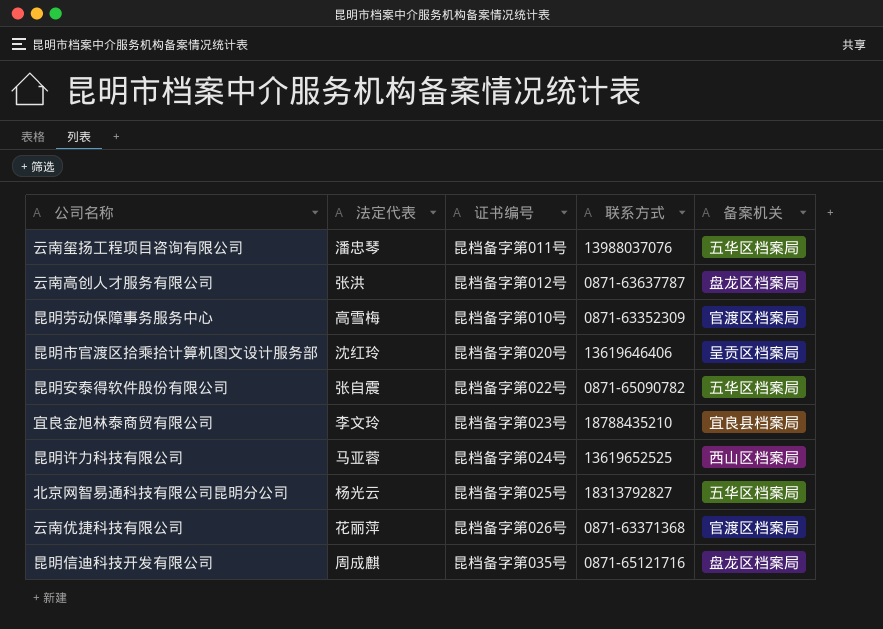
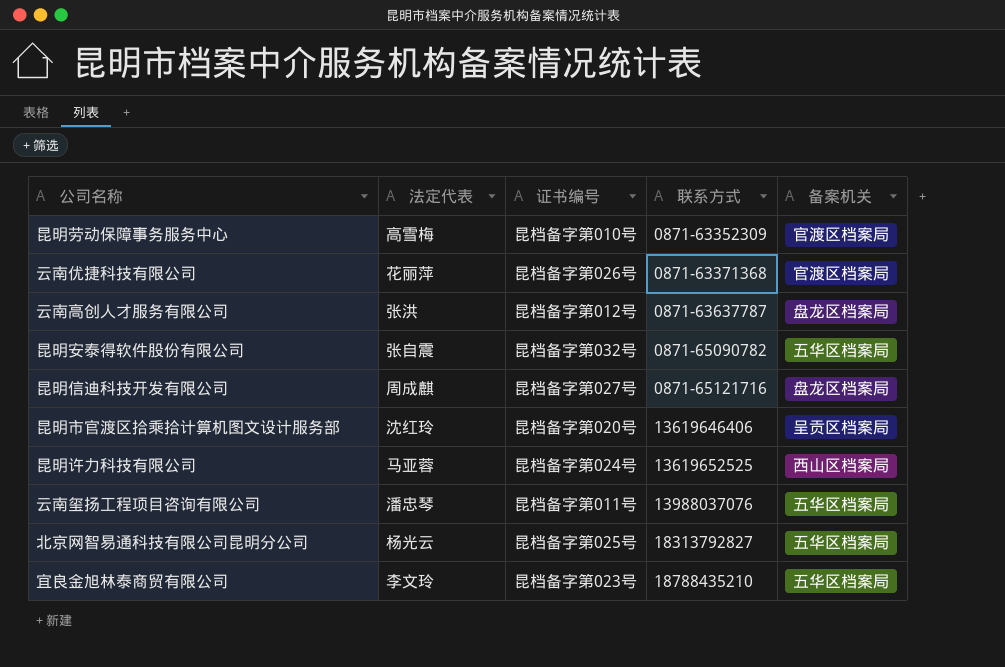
row order: none -> 联系方式 ascending
昆明安泰得软件股份有限公司 | 证书编号: 昆档备字第022号 -> 昆档备字第032号
昆明信迪科技开发有限公司 | 证书编号: 昆档备字第035号 -> 昆档备字第027号
宜良金旭林泰商贸有限公司 | 备案机关: 宜良县档案局 -> 五华区档案局

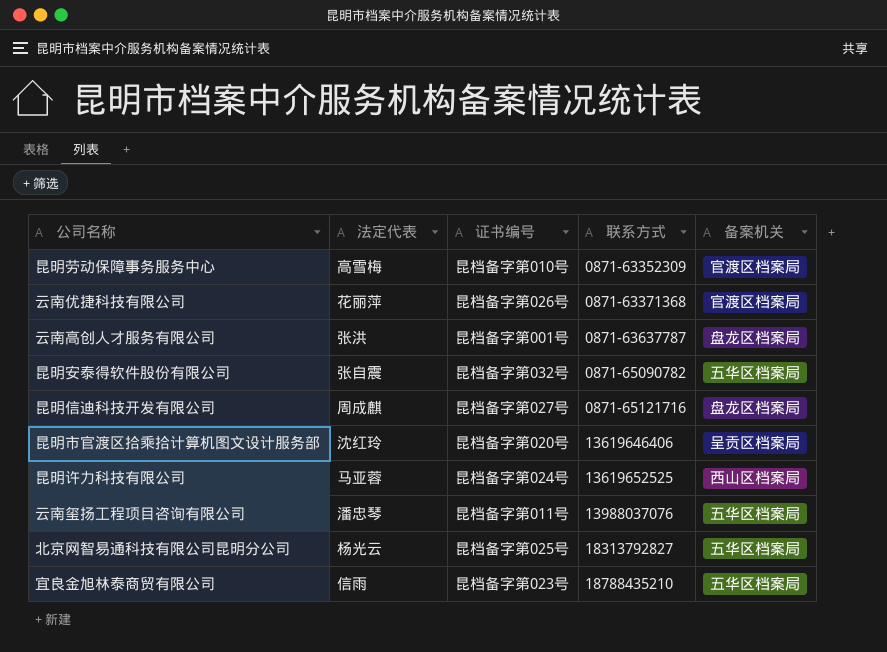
云南高创人才服务有限公司 | 证书编号: 昆档备字第012号 -> 昆档备字第001号
宜良金旭林泰商贸有限公司 | 法定代表: 李文玲 -> 信雨

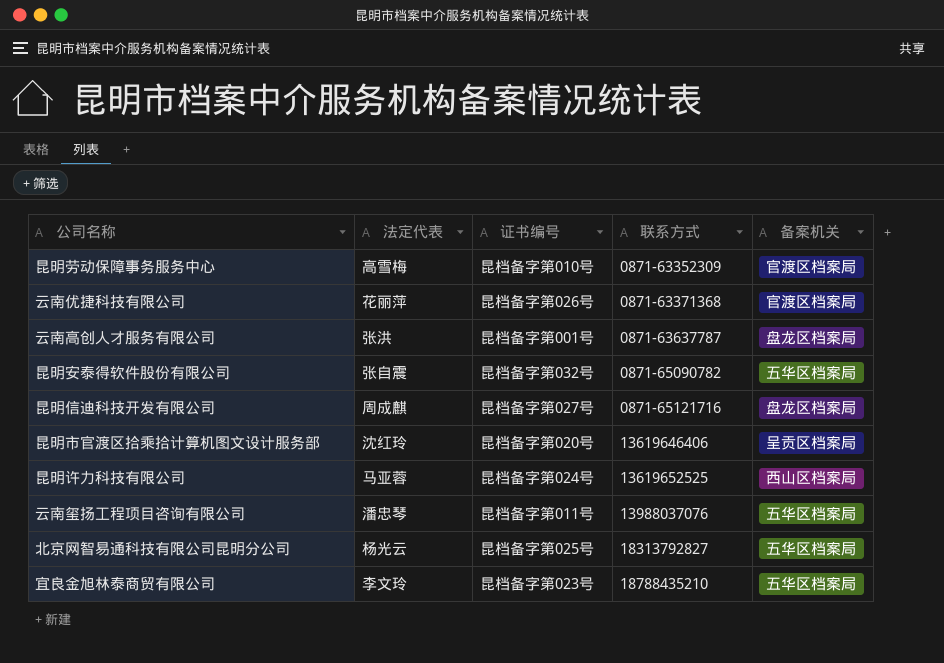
宜良金旭林泰商贸有限公司 | 法定代表: 信雨 -> 李文玲

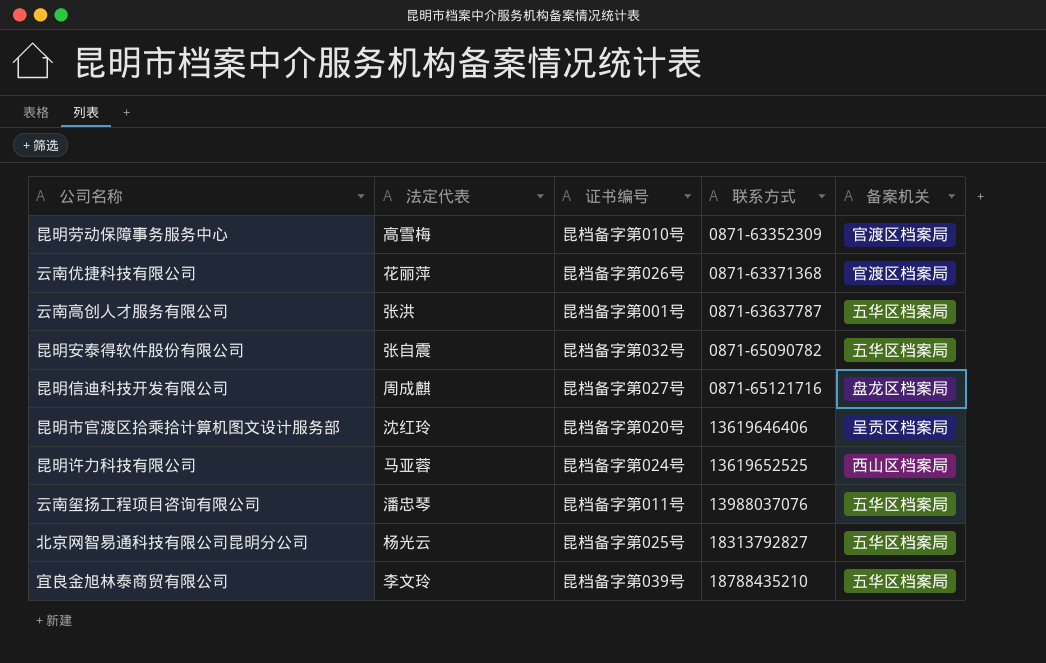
云南高创人才服务有限公司 | 备案机关: 盘龙区档案局 -> 五华区档案局
宜良金旭林泰商贸有限公司 | 证书编号: 昆档备字第023号 -> 昆档备字第039号

